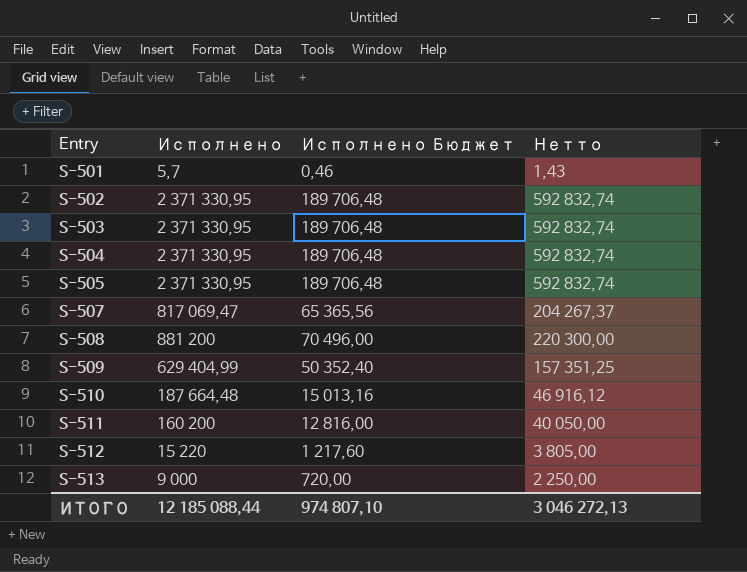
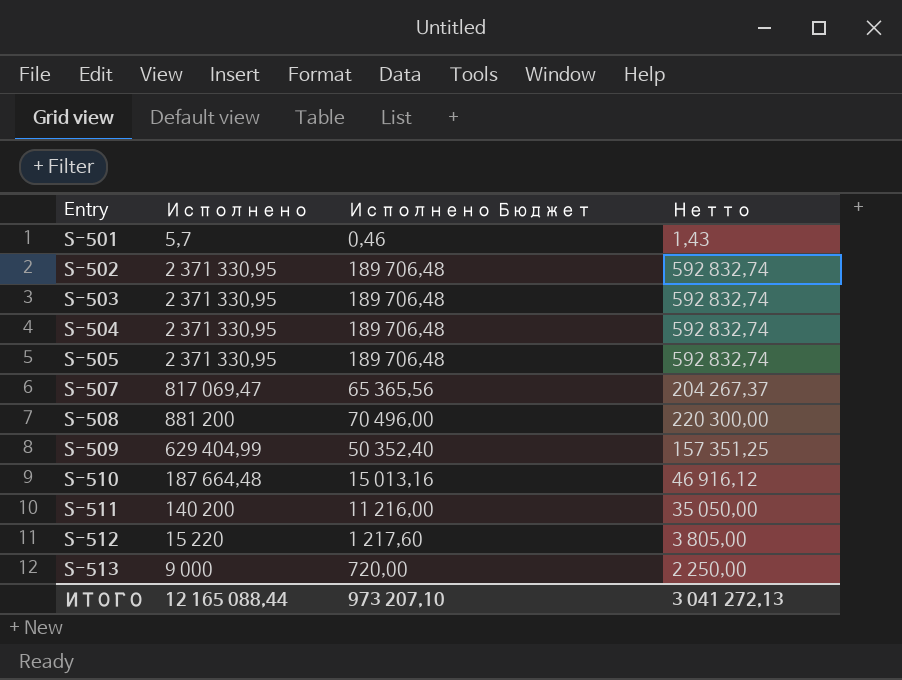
S-511 | Исполнено: 160 200 -> 140 200
S-511 | Исполнено Бюджет: 12 816,00 -> 11 216,00
S-511 | Нетто: 40 050,00 -> 35 050,00
ИТОГО | Исполнено: 12 185 088,44 -> 12 165 088,44
ИТОГО | Исполнено Бюджет: 974 807,10 -> 973 207,10
ИТОГО | Нетто: 3 046 272,13 -> 3 041 272,13

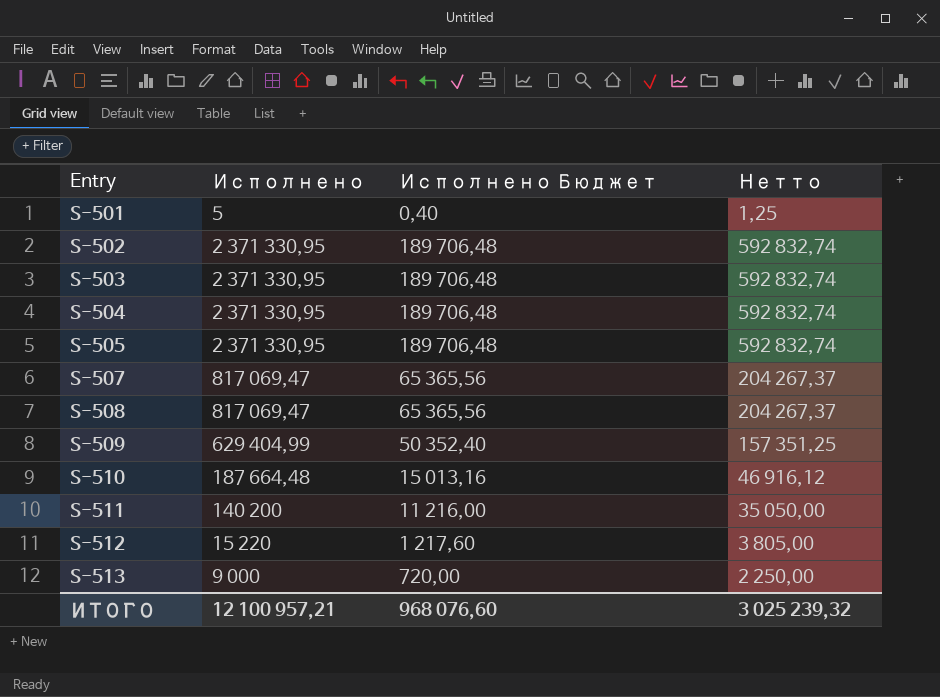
S-501 | Исполнено: 5,7 -> 5
S-501 | Исполнено Бюджет: 0,46 -> 0,40
S-501 | Нетто: 1,43 -> 1,25
S-508 | Исполнено: 881 200 -> 817 069,47
S-508 | Исполнено Бюджет: 70 496,00 -> 65 365,56
S-508 | Нетто: 220 300,00 -> 204 267,37
ИТОГО | Исполнено: 12 165 088,44 -> 12 100 957,21
ИТОГО | Исполнено Бюджет: 973 207,10 -> 968 076,60
ИТОГО | Нетто: 3 041 272,13 -> 3 025 239,32

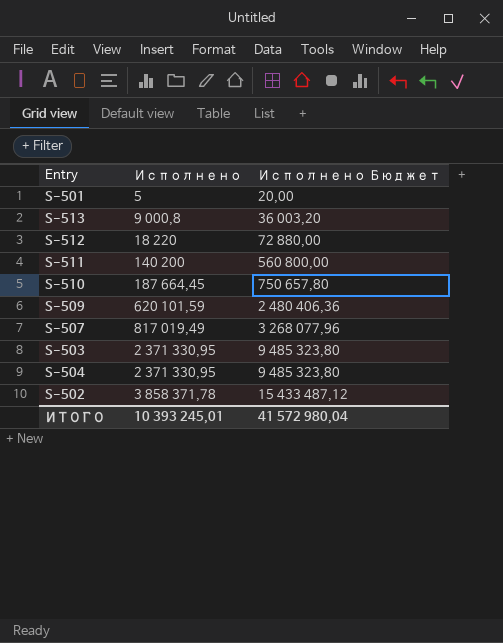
row order: Entry ascending -> Исполнено ascending
column Нетто | formula: [Исполнено] * 0,25 -> none
column Исполнено Бюджет | formula: [Исполнено] * 0,08 -> [Исполнено] * 4
row S-505: 2 371 330,95 | 189 706,48 | 592 832,74 -> none
row S-508: 817 069,47 | 65 365,56 | 204 267,37 -> none
S-513 | Исполнено: 9 000 -> 9 000,8
S-512 | Исполнено: 15 220 -> 18 220
S-510 | Исполнено: 187 664,48 -> 187 664,45
S-509 | Исполнено: 629 404,99 -> 620 101,59
S-507 | Исполнено: 817 069,47 -> 817 019,49
S-502 | Исполнено: 2 371 330,95 -> 3 858 371,78
ИТОГО | Исполнено: 12 100 957,21 -> 10 393 245,01
ИТОГО | Исполнено Бюджет: 968 076,60 -> 41 572 980,04

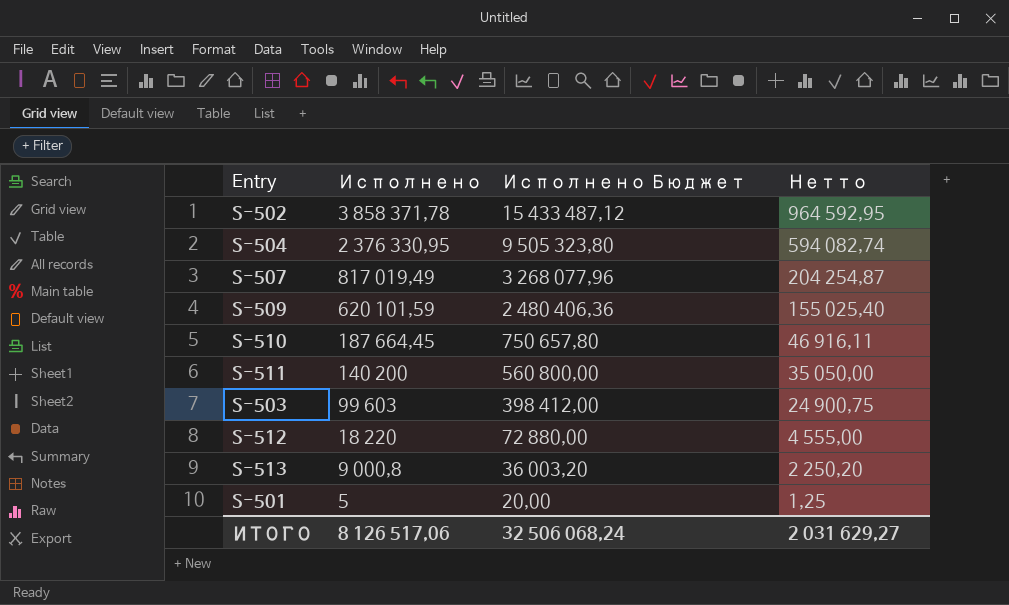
row order: Исполнено ascending -> Исполнено descending
column Нетто | formula: none -> [Исполнено] * 0,25
S-504 | Исполнено: 2 371 330,95 -> 2 376 330,95
S-504 | Исполнено Бюджет: 9 485 323,80 -> 9 505 323,80
S-503 | Исполнено: 2 371 330,95 -> 99 603
S-503 | Исполнено Бюджет: 9 485 323,80 -> 398 412,00
ИТОГО | Исполнено: 10 393 245,01 -> 8 126 517,06
ИТОГО | Исполнено Бюджет: 41 572 980,04 -> 32 506 068,24

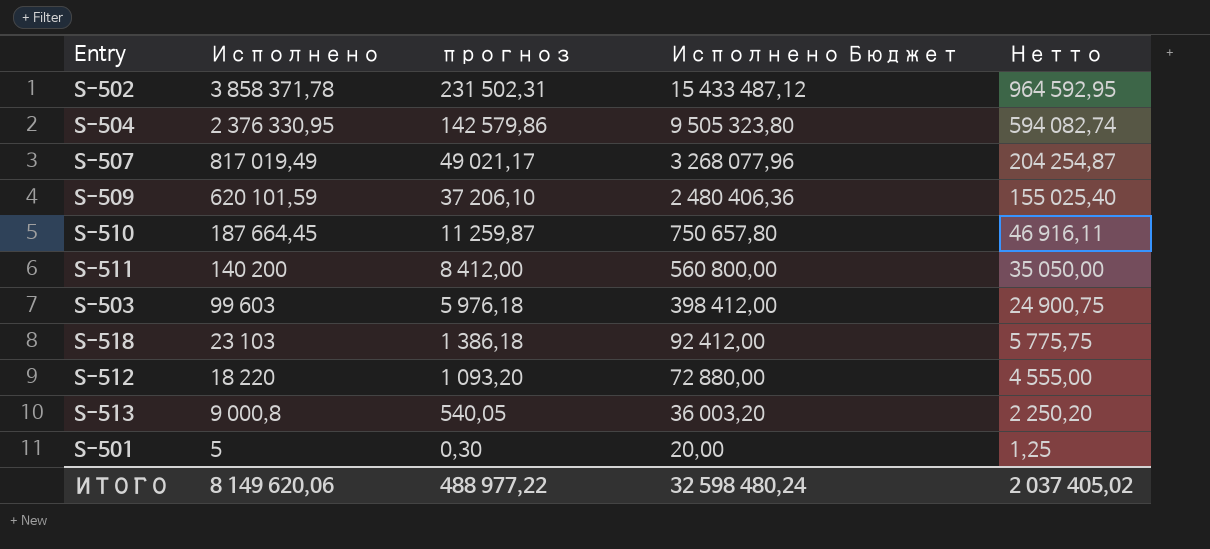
column прогноз | formula: none -> [Исполнено] * 0,06
row S-518: none -> 23 103 | 1 386,18 | 92 412,00 | 5 775,75
ИТОГО | Исполнено: 8 126 517,06 -> 8 149 620,06
ИТОГО | Исполнено Бюджет: 32 506 068,24 -> 32 598 480,24
ИТОГО | Нетто: 2 031 629,27 -> 2 037 405,02

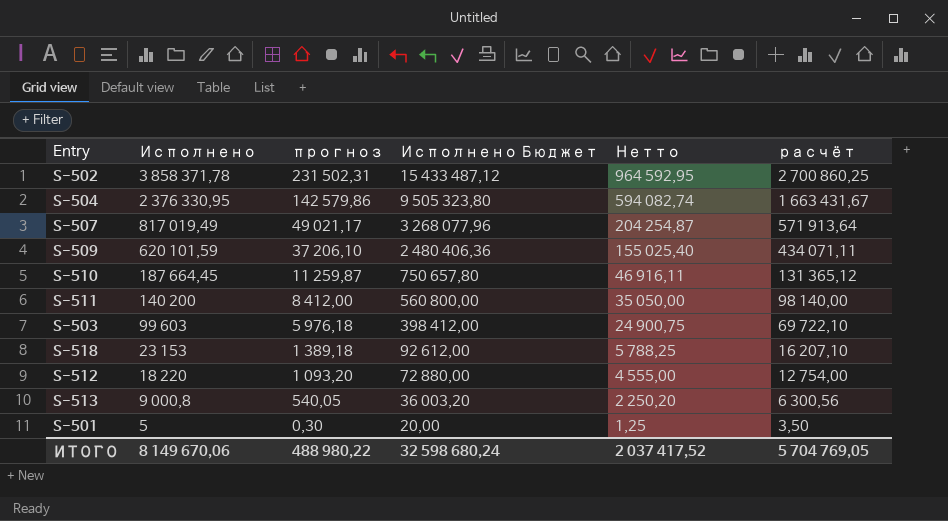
column расчёт | formula: none -> [Исполнено] * 0,7
S-518 | Исполнено: 23 103 -> 23 153
S-518 | прогноз: 1 386,18 -> 1 389,18
S-518 | Исполнено Бюджет: 92 412,00 -> 92 612,00
S-518 | Нетто: 5 775,75 -> 5 788,25
ИТОГО | Исполнено: 8 149 620,06 -> 8 149 670,06
ИТОГО | прогноз: 488 977,22 -> 488 980,22
ИТОГО | Исполнено Бюджет: 32 598 480,24 -> 32 598 680,24
ИТОГО | Нетто: 2 037 405,02 -> 2 037 417,52

